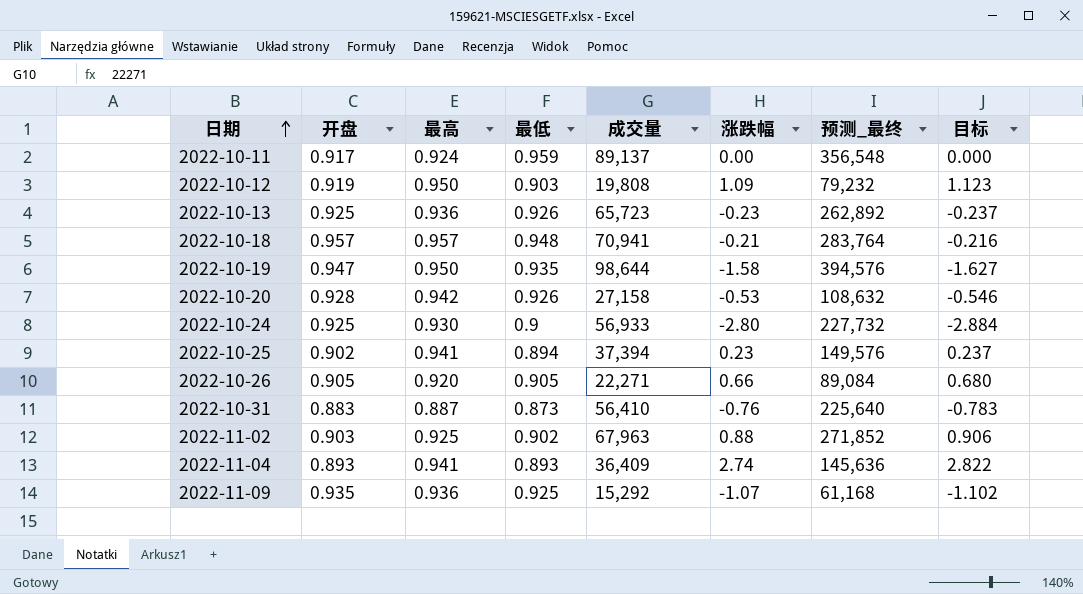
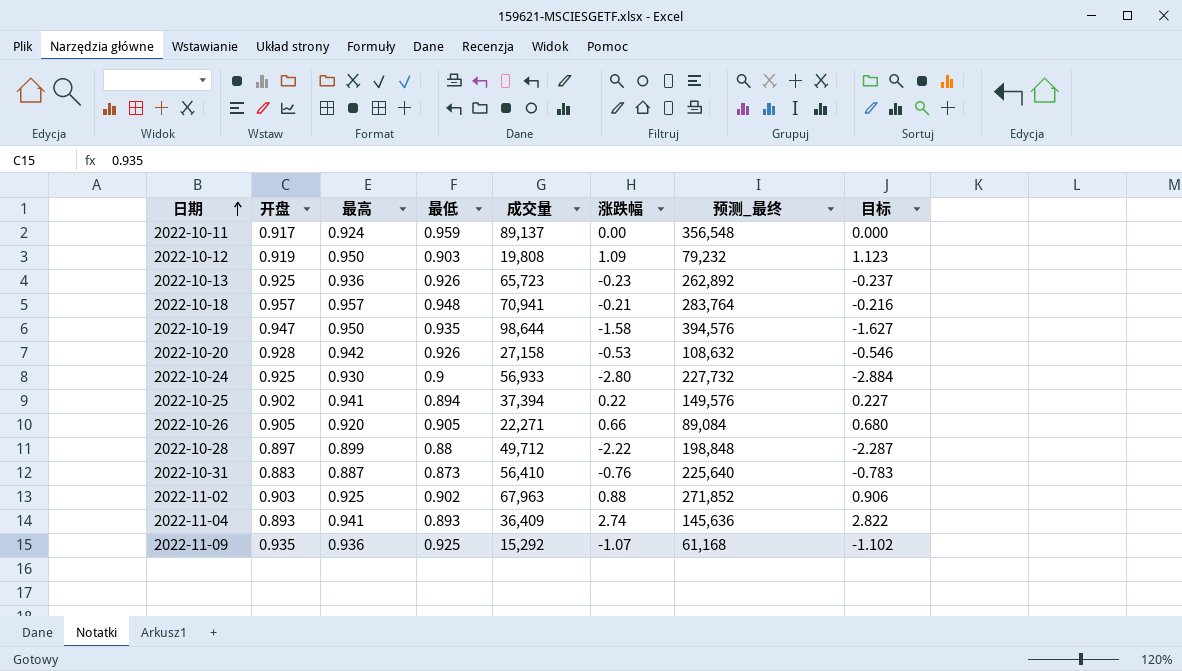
2022-10-25 | 涨跌幅: 0.23 -> 0.22
2022-10-25 | 目标: 0.237 -> 0.227
row 2022-10-28: none -> 0.897 | 0.899 | 0.88 | 49,712 | -2.22 | 198,848 | -2.287

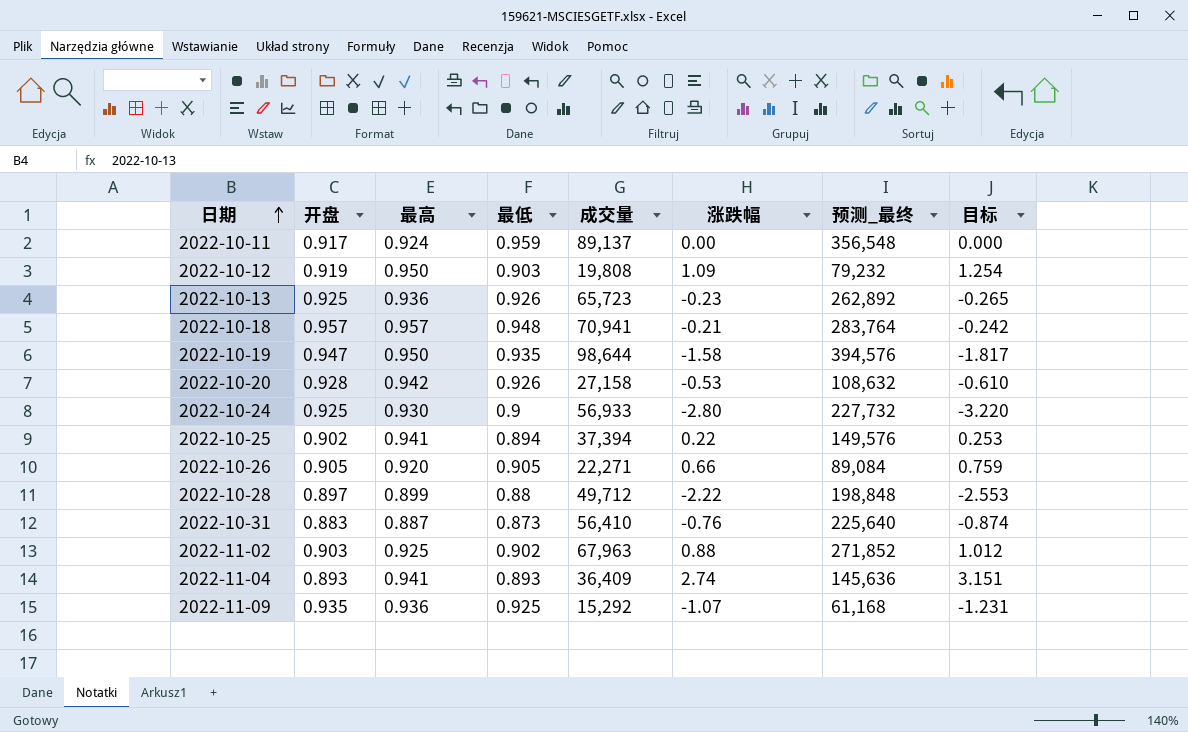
column 目标 | formula: [涨跌幅] * 1.03 -> [涨跌幅] * 1.15

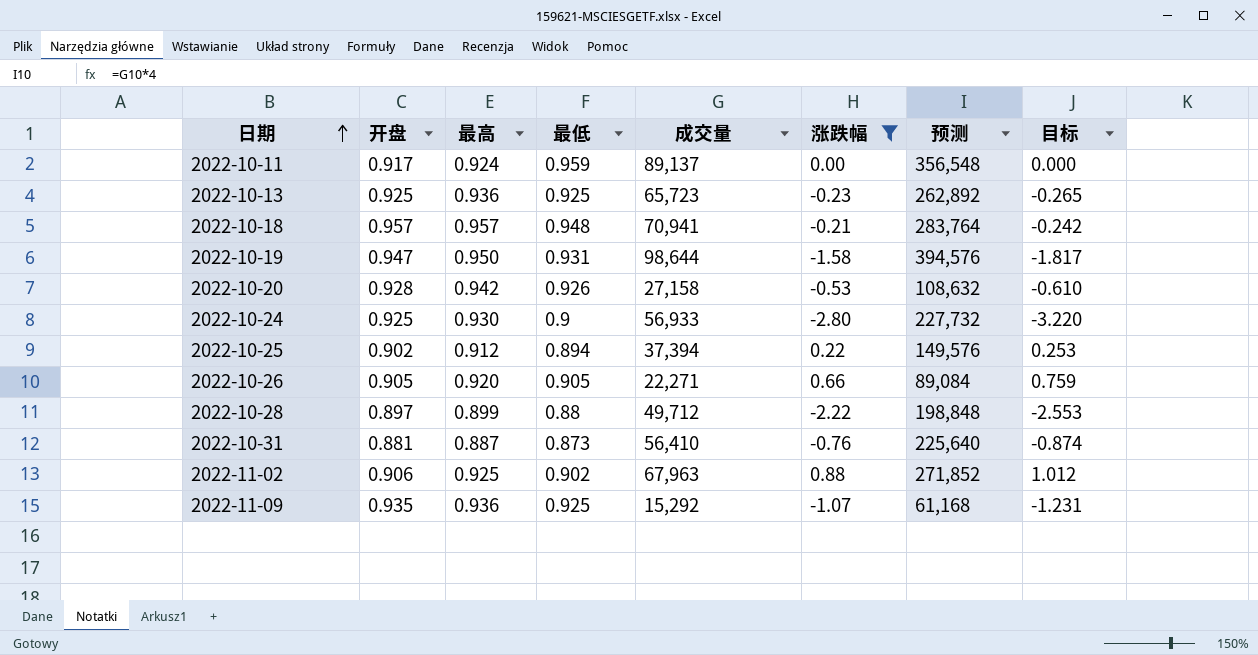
filter: none -> 涨跌幅 <= 0.88
column name: 预测_最终 -> 预测
2022-10-13 | 最低: 0.926 -> 0.925
2022-10-19 | 最低: 0.935 -> 0.931
2022-10-25 | 最高: 0.941 -> 0.912
2022-10-31 | 开盘: 0.883 -> 0.881
2022-11-02 | 开盘: 0.903 -> 0.906

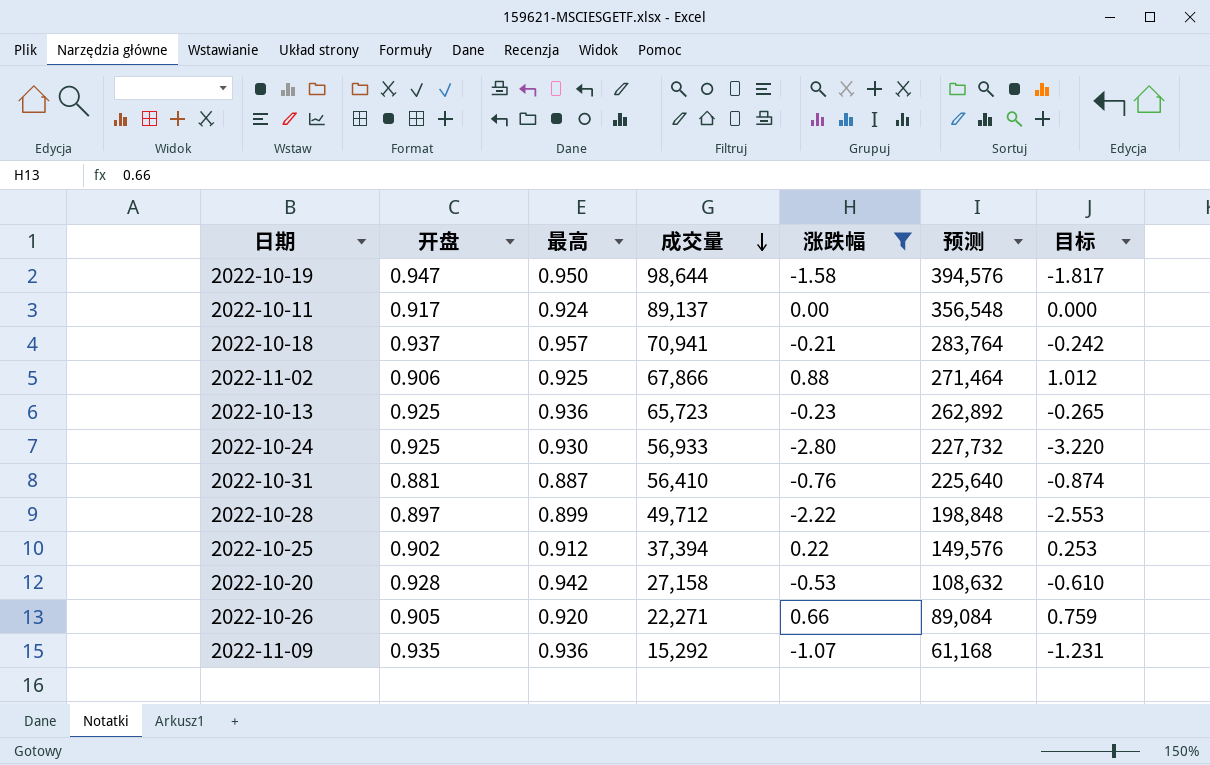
row order: 日期 ascending -> 成交量 descending
column 最低 | position: 4 -> none
2022-10-18 | 开盘: 0.957 -> 0.937
2022-11-02 | 成交量: 67,963 -> 67,866
2022-11-02 | 预测: 271,852 -> 271,464

